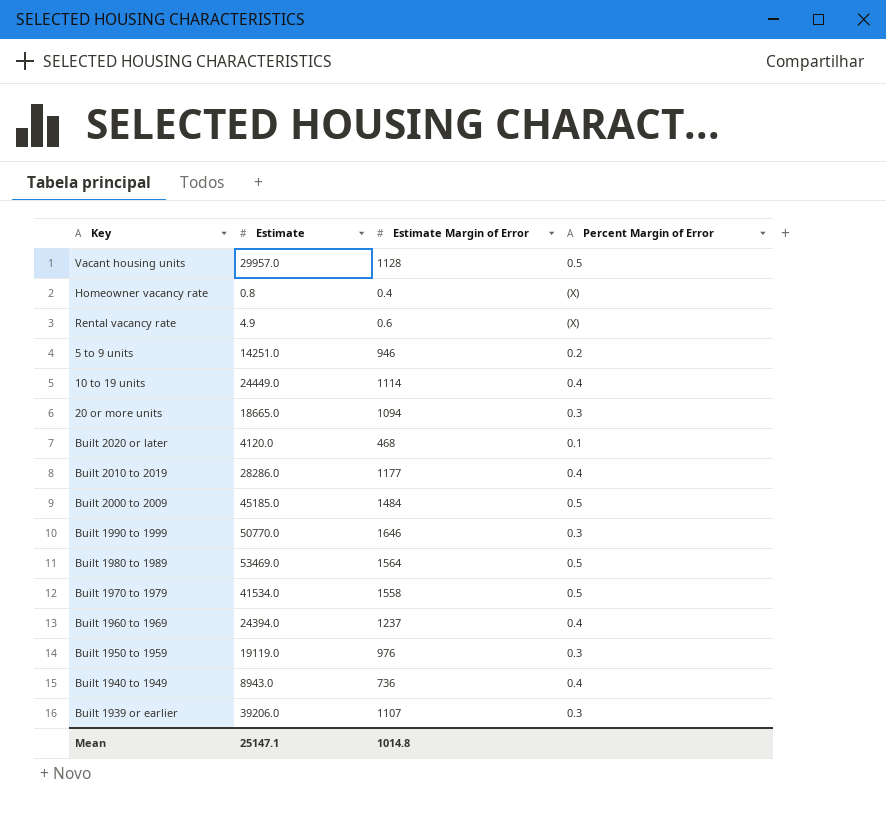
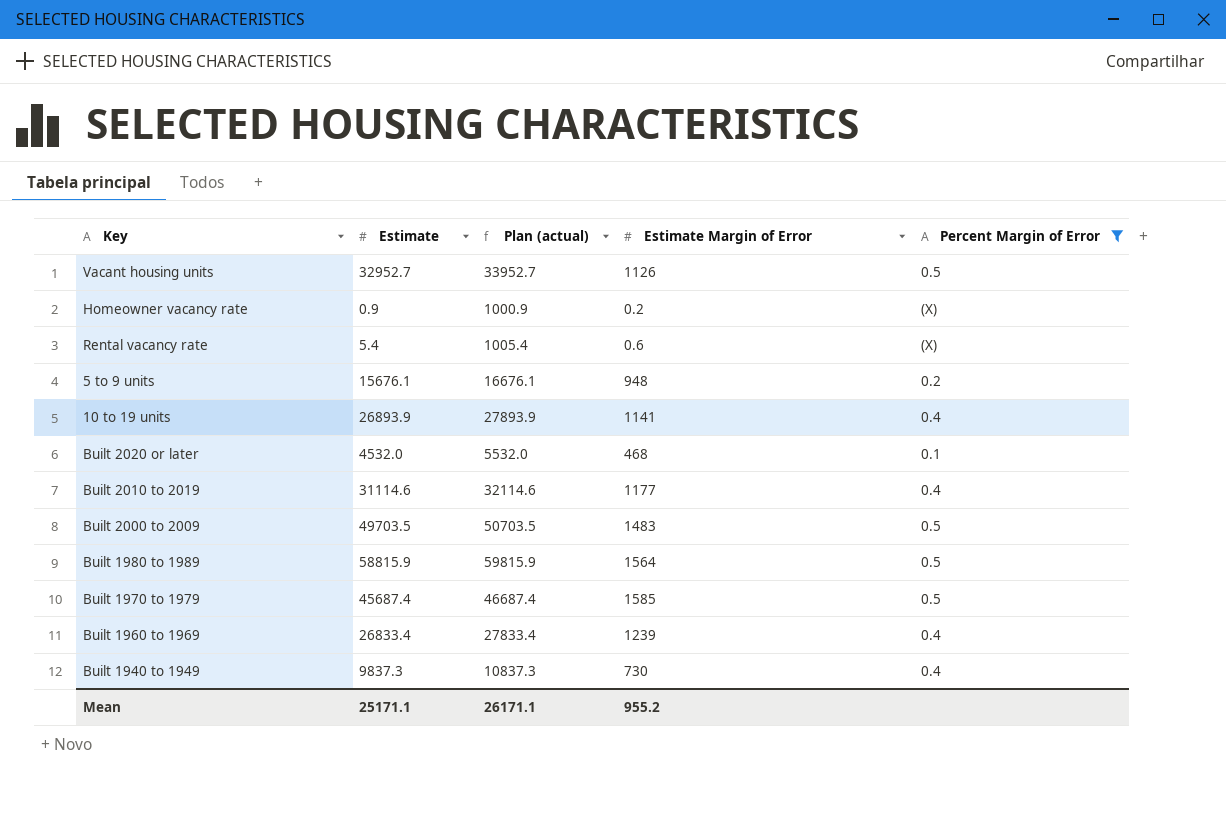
filter: none -> Percent Margin of Error != 0.3
column Plan (actual) | formula: none -> [Estimate] + 1000
Vacant housing units | Estimate: 29957.0 -> 32952.7
Vacant housing units | Estimate Margin of Error: 1128 -> 1126
Homeowner vacancy rate | Estimate: 0.8 -> 0.9
Homeowner vacancy rate | Estimate Margin of Error: 0.4 -> 0.2
Rental vacancy rate | Estimate: 4.9 -> 5.4
5 to 9 units | Estimate: 14251.0 -> 15676.1
5 to 9 units | Estimate Margin of Error: 946 -> 948
10 to 19 units | Estimate: 24449.0 -> 26893.9
10 to 19 units | Estimate Margin of Error: 1114 -> 1141
Built 2020 or later | Estimate: 4120.0 -> 4532.0
Built 2010 to 2019 | Estimate: 28286.0 -> 31114.6
Built 2000 to 2009 | Estimate: 45185.0 -> 49703.5
Built 2000 to 2009 | Estimate Margin of Error: 1484 -> 1483
Built 1980 to 1989 | Estimate: 53469.0 -> 58815.9
Built 1970 to 1979 | Estimate: 41534.0 -> 45687.4
Built 1970 to 1979 | Estimate Margin of Error: 1558 -> 1585
Built 1960 to 1969 | Estimate: 24394.0 -> 26833.4
Built 1960 to 1969 | Estimate Margin of Error: 1237 -> 1239
Built 1940 to 1949 | Estimate: 8943.0 -> 9837.3
Built 1940 to 1949 | Estimate Margin of Error: 736 -> 730
Mean | Estimate: 25147.1 -> 25171.1
Mean | Estimate Margin of Error: 1014.8 -> 955.2

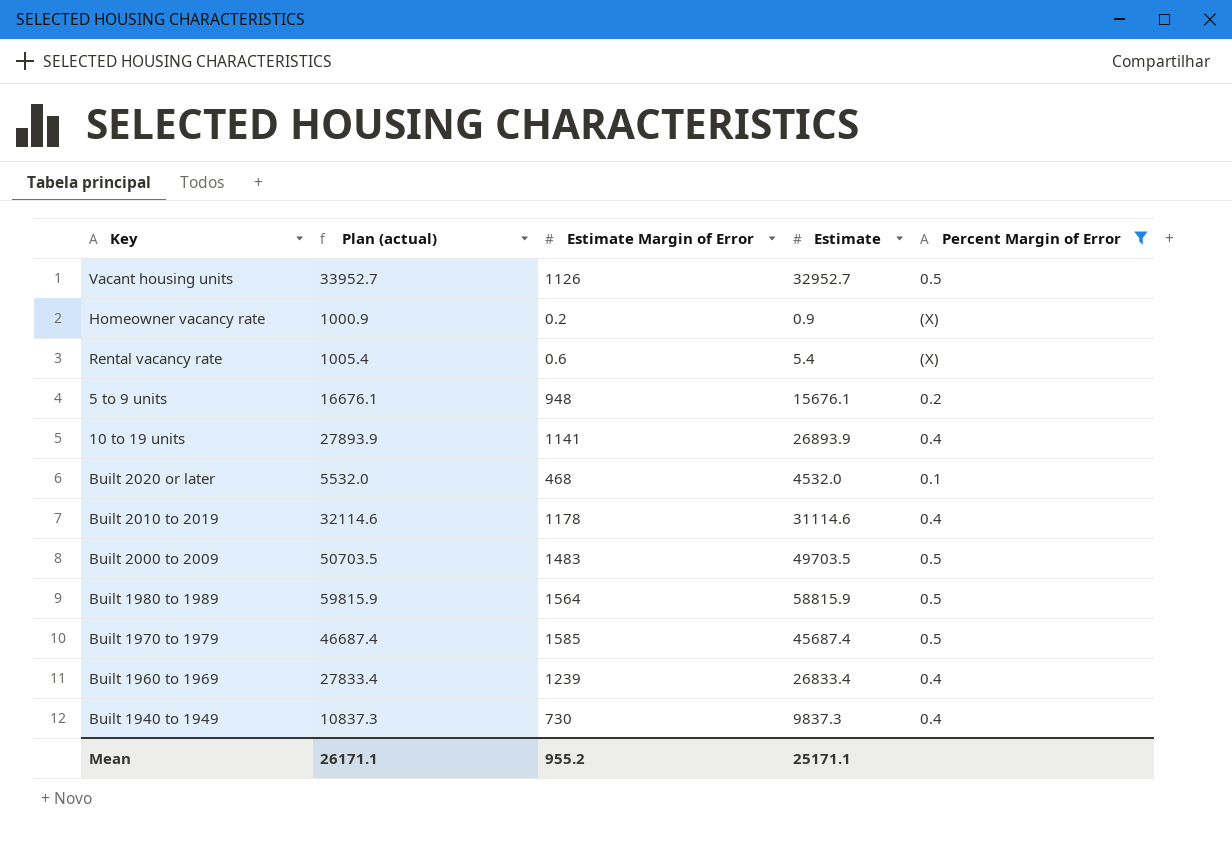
column Estimate | position: 2 -> 4
Built 2010 to 2019 | Estimate Margin of Error: 1177 -> 1178

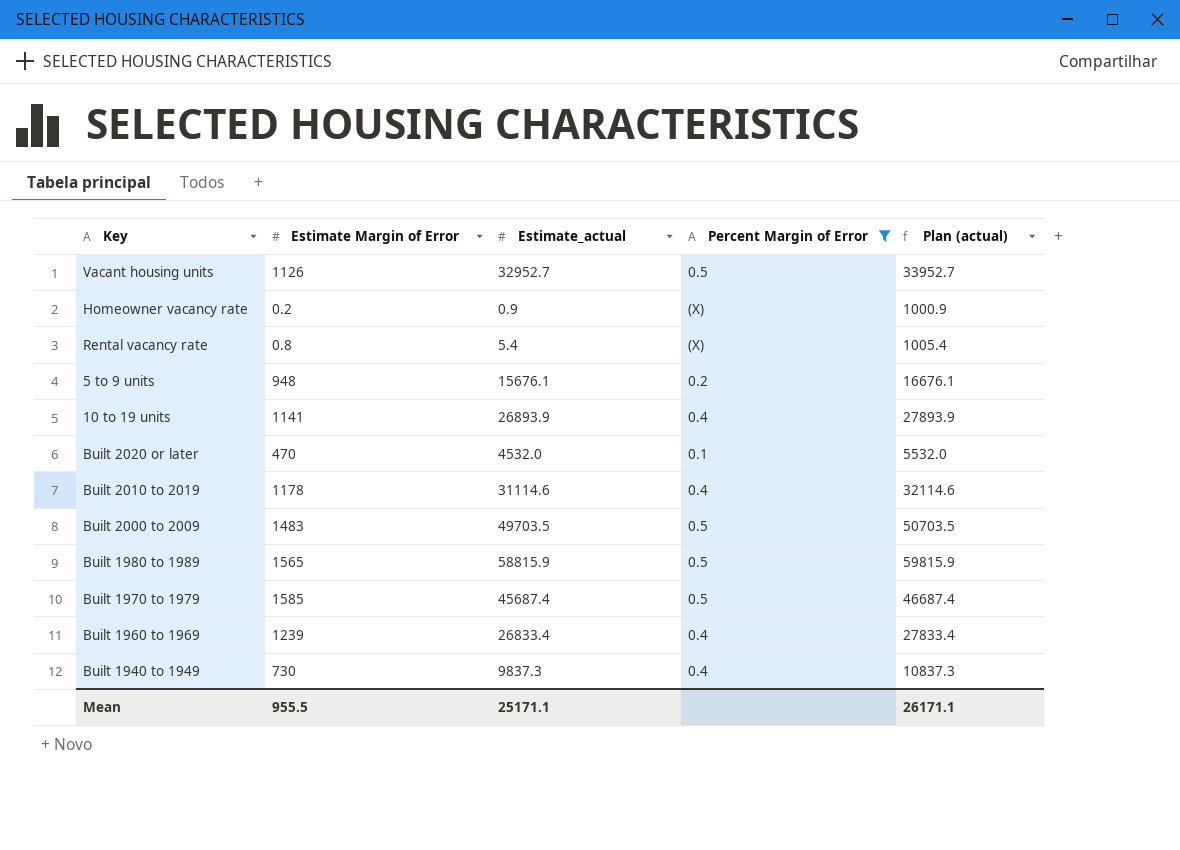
column name: Estimate -> Estimate_actual
column Plan (actual) | position: 2 -> 5
Rental vacancy rate | Estimate Margin of Error: 0.6 -> 0.8
Built 2020 or later | Estimate Margin of Error: 468 -> 470
Built 1980 to 1989 | Estimate Margin of Error: 1564 -> 1565
Mean | Estimate Margin of Error: 955.2 -> 955.5

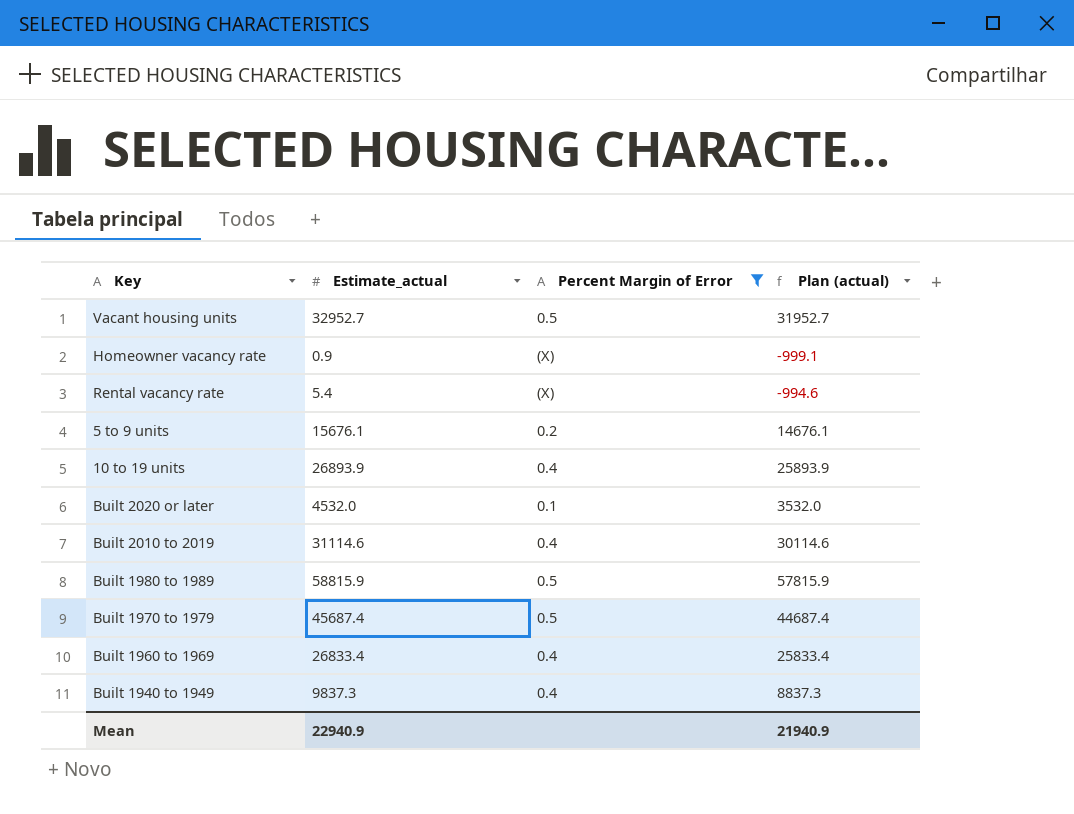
column Estimate Margin of Error | position: 2 -> none
column Plan (actual) | formula: [Estimate_actual] + 1000 -> [Estimate_actual] - 1000
row Built 2000 to 2009: 1483 | 49703.5 | 0.5 | 50703.5 -> none
Mean | Estimate_actual: 25171.1 -> 22940.9
Mean | Plan (actual): 26171.1 -> 21940.9

